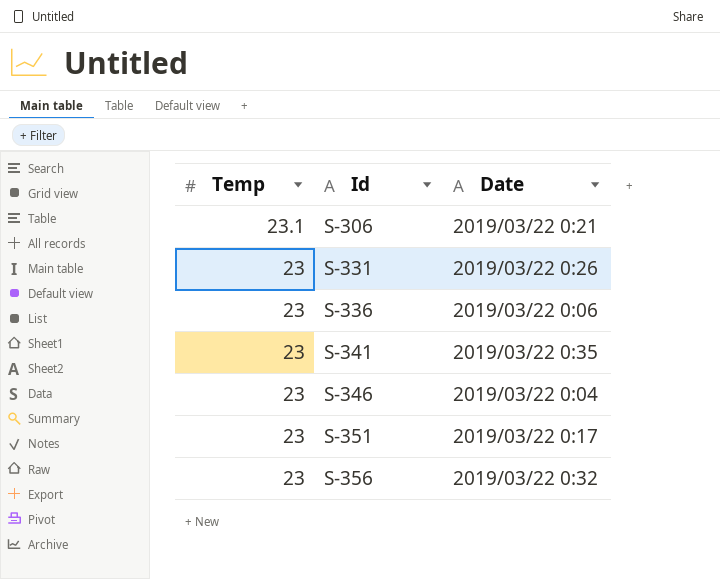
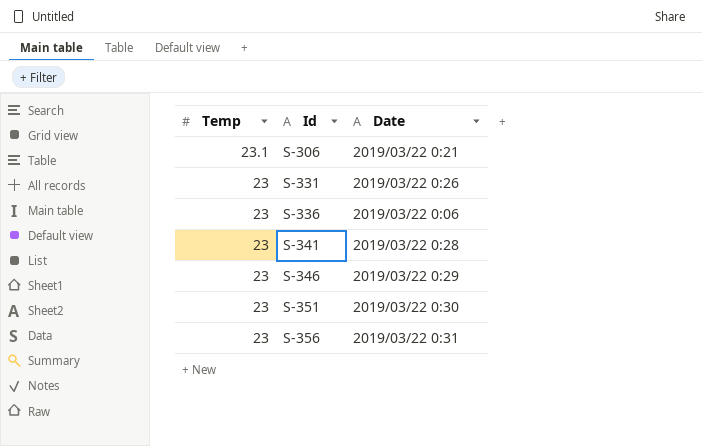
S-341 | Date: 2019/03/22 0:35 -> 2019/03/22 0:28
S-346 | Date: 2019/03/22 0:04 -> 2019/03/22 0:29
S-351 | Date: 2019/03/22 0:17 -> 2019/03/22 0:30
S-356 | Date: 2019/03/22 0:32 -> 2019/03/22 0:31

